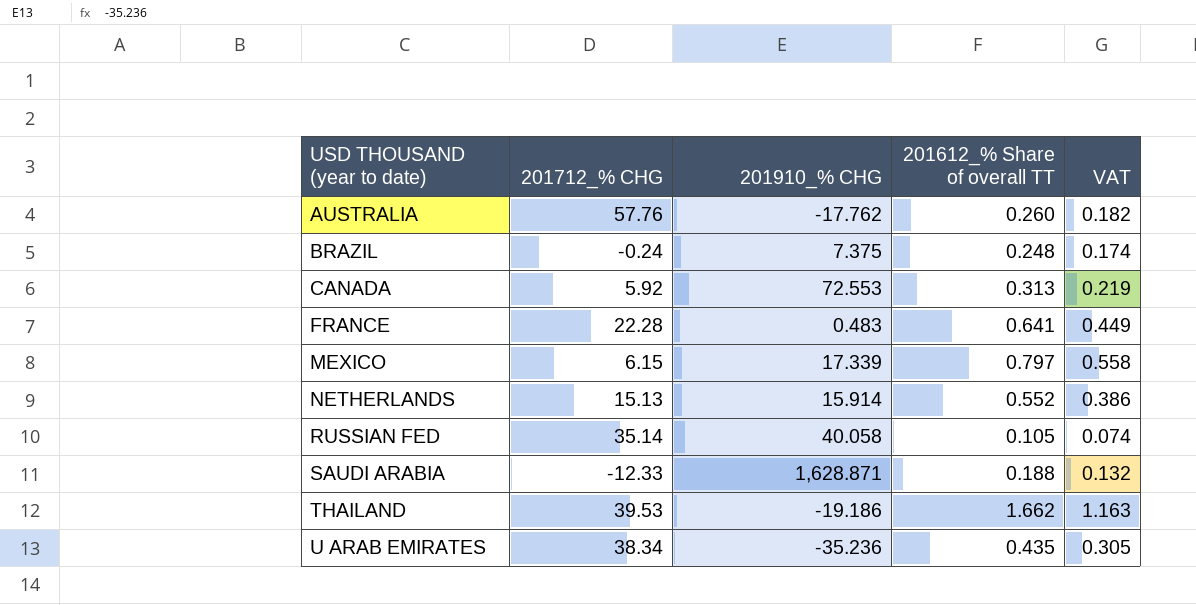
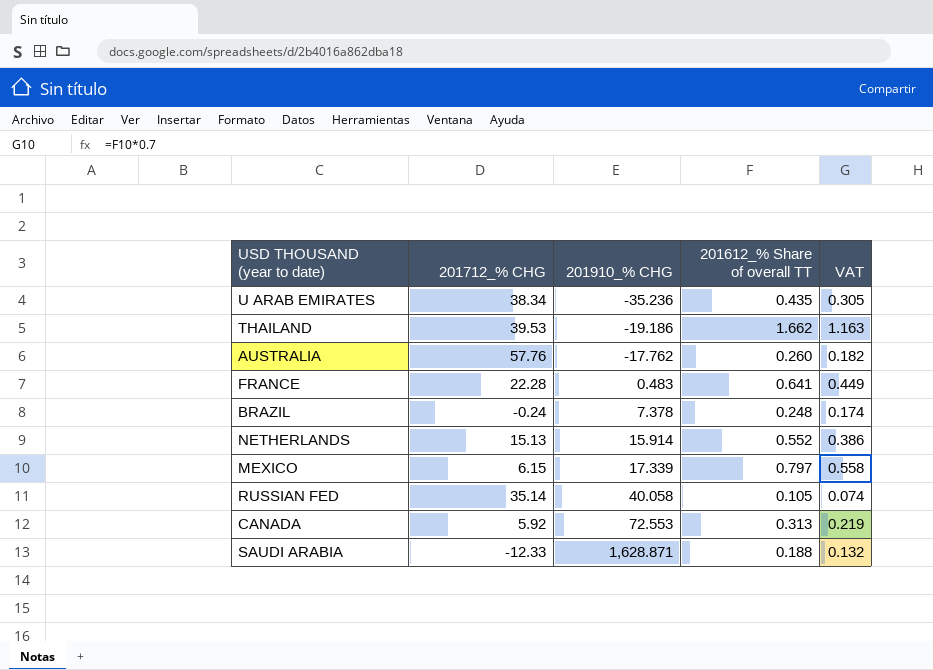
row order: USD THOUSAND (year to date) ascending -> 201910_% CHG ascending
BRAZIL | 201910_% CHG: 7.375 -> 7.378

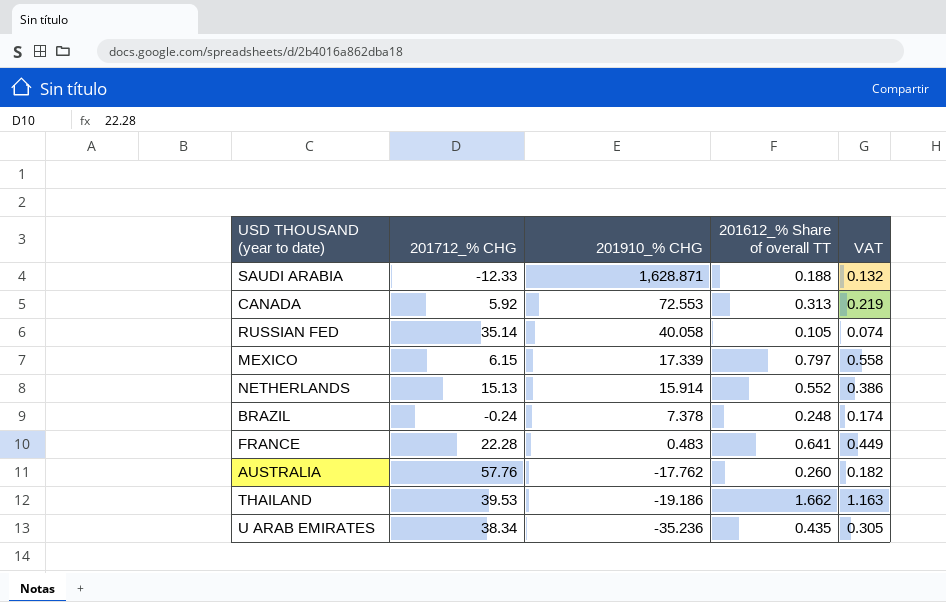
row order: 201910_% CHG ascending -> 201910_% CHG descending

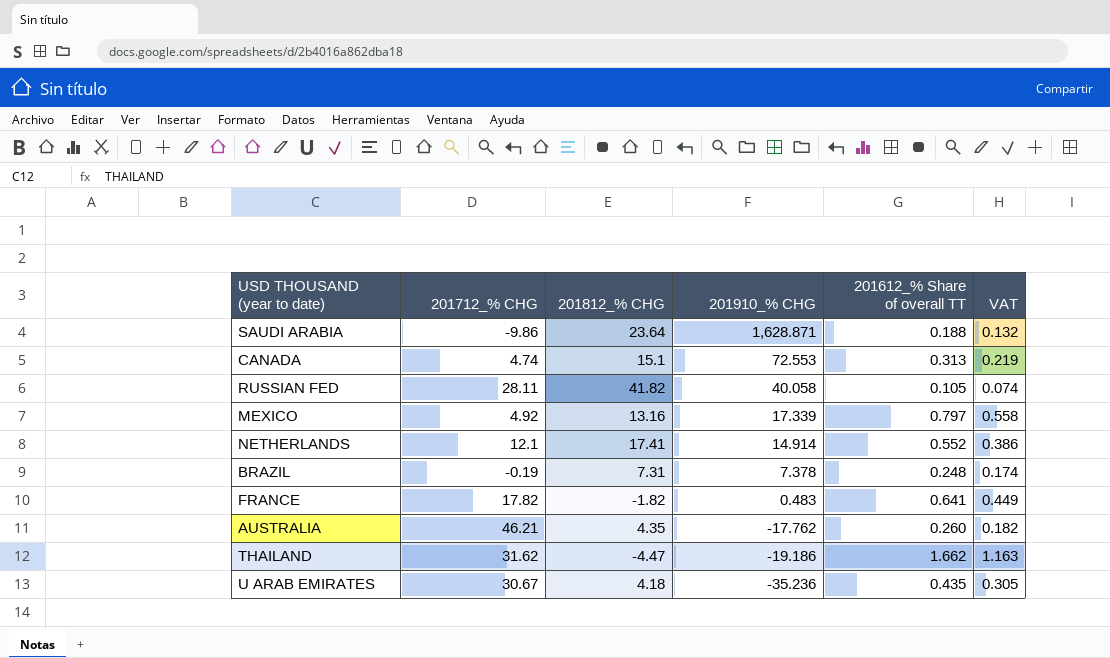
column 201812_% CHG | position: none -> 3
SAUDI ARABIA | 201712_% CHG: -12.33 -> -9.86
CANADA | 201712_% CHG: 5.92 -> 4.74
RUSSIAN FED | 201712_% CHG: 35.14 -> 28.11
MEXICO | 201712_% CHG: 6.15 -> 4.92
NETHERLANDS | 201712_% CHG: 15.13 -> 12.1
NETHERLANDS | 201910_% CHG: 15.914 -> 14.914
BRAZIL | 201712_% CHG: -0.24 -> -0.19
FRANCE | 201712_% CHG: 22.28 -> 17.82
AUSTRALIA | 201712_% CHG: 57.76 -> 46.21
THAILAND | 201712_% CHG: 39.53 -> 31.62
U ARAB EMIRATES | 201712_% CHG: 38.34 -> 30.67

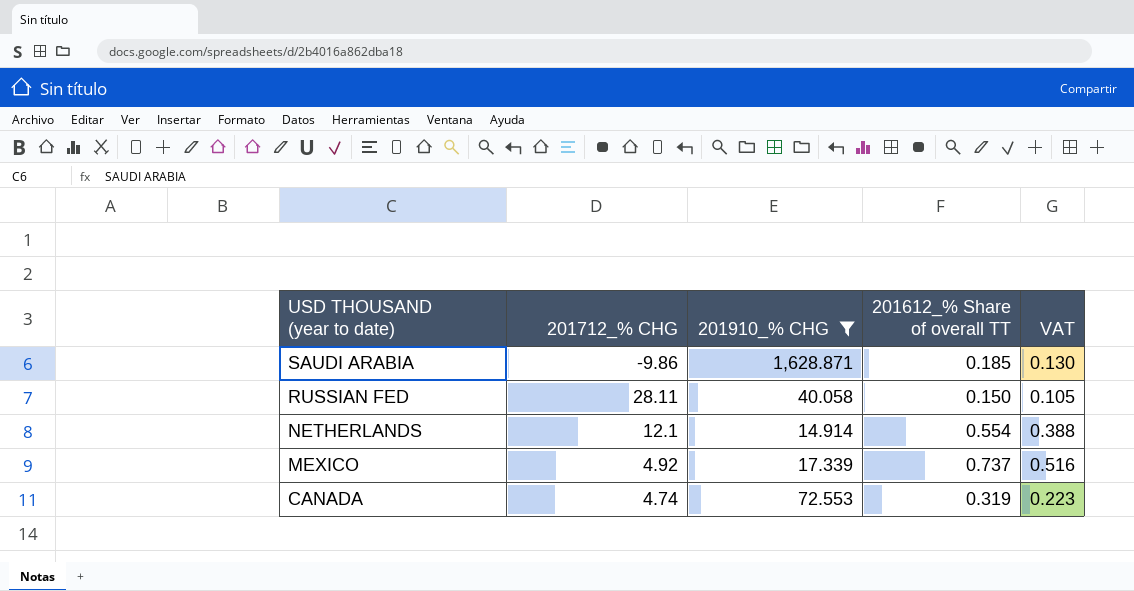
filter: none -> 201910_% CHG >= 14.914
row order: 201910_% CHG descending -> USD THOUSAND (year to date) descending
column 201812_% CHG | position: 3 -> none
SAUDI ARABIA | 201612_% Share of overall TT: 0.188 -> 0.185
SAUDI ARABIA | VAT: 0.132 -> 0.130
RUSSIAN FED | 201612_% Share of overall TT: 0.105 -> 0.150
RUSSIAN FED | VAT: 0.074 -> 0.105
NETHERLANDS | 201612_% Share of overall TT: 0.552 -> 0.554
NETHERLANDS | VAT: 0.386 -> 0.388
MEXICO | 201612_% Share of overall TT: 0.797 -> 0.737
MEXICO | VAT: 0.558 -> 0.516
CANADA | 201612_% Share of overall TT: 0.313 -> 0.319
CANADA | VAT: 0.219 -> 0.223

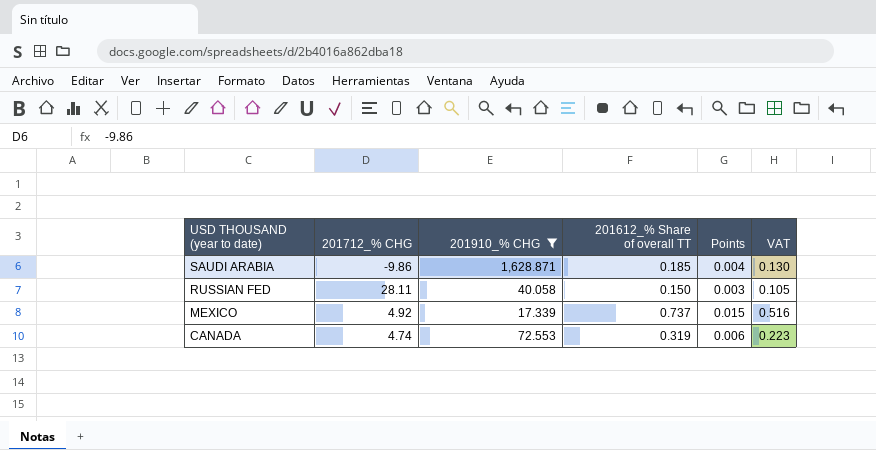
column Points | formula: none -> [201612_% Share of overall TT] * 0.02
row NETHERLANDS: 12.1 | 14.914 | 0.554 | 0.388 -> none

